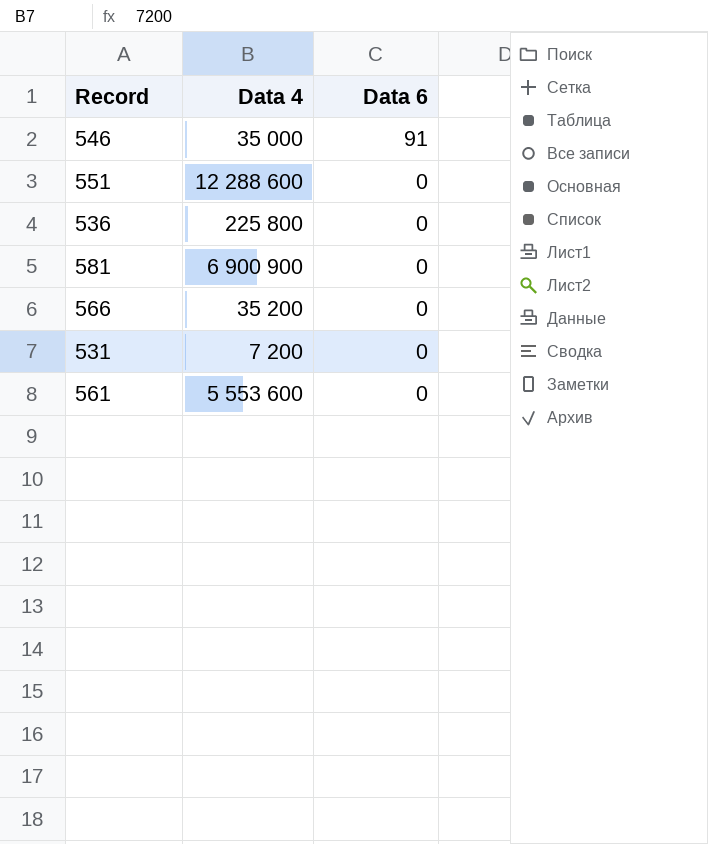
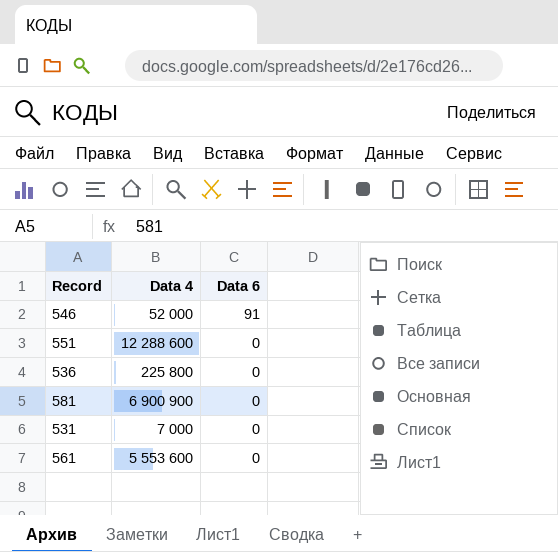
row 566: 35 200 | 0 -> none
546 | Data 4: 35 000 -> 52 000
531 | Data 4: 7 200 -> 7 000

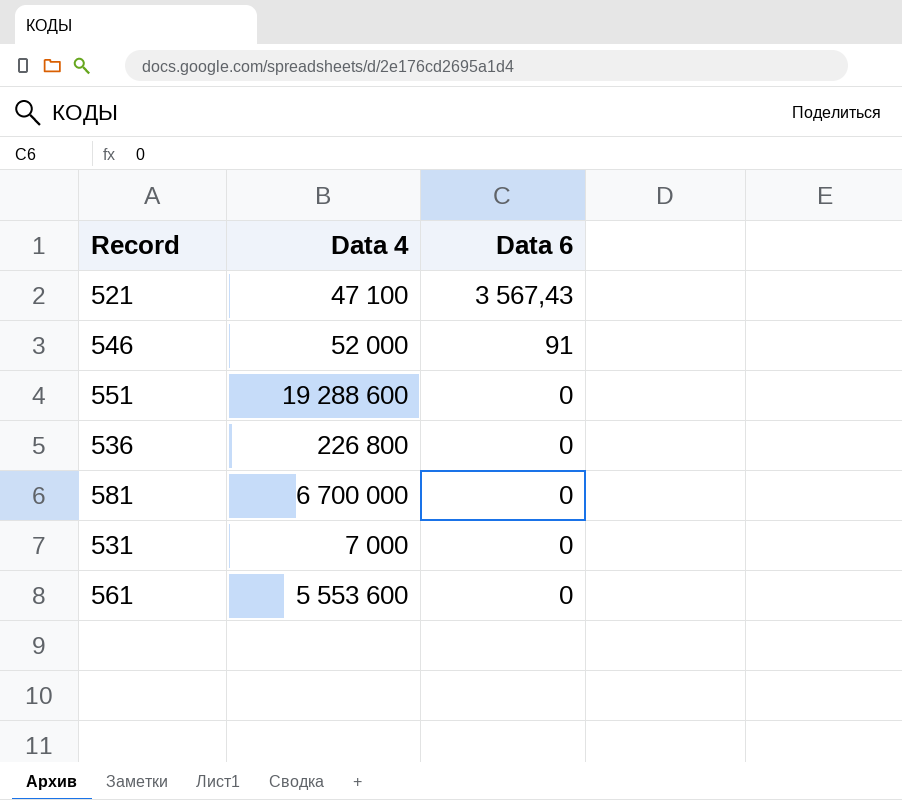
row 521: none -> 47 100 | 3 567,43
551 | Data 4: 12 288 600 -> 19 288 600
536 | Data 4: 225 800 -> 226 800
581 | Data 4: 6 900 900 -> 6 700 000

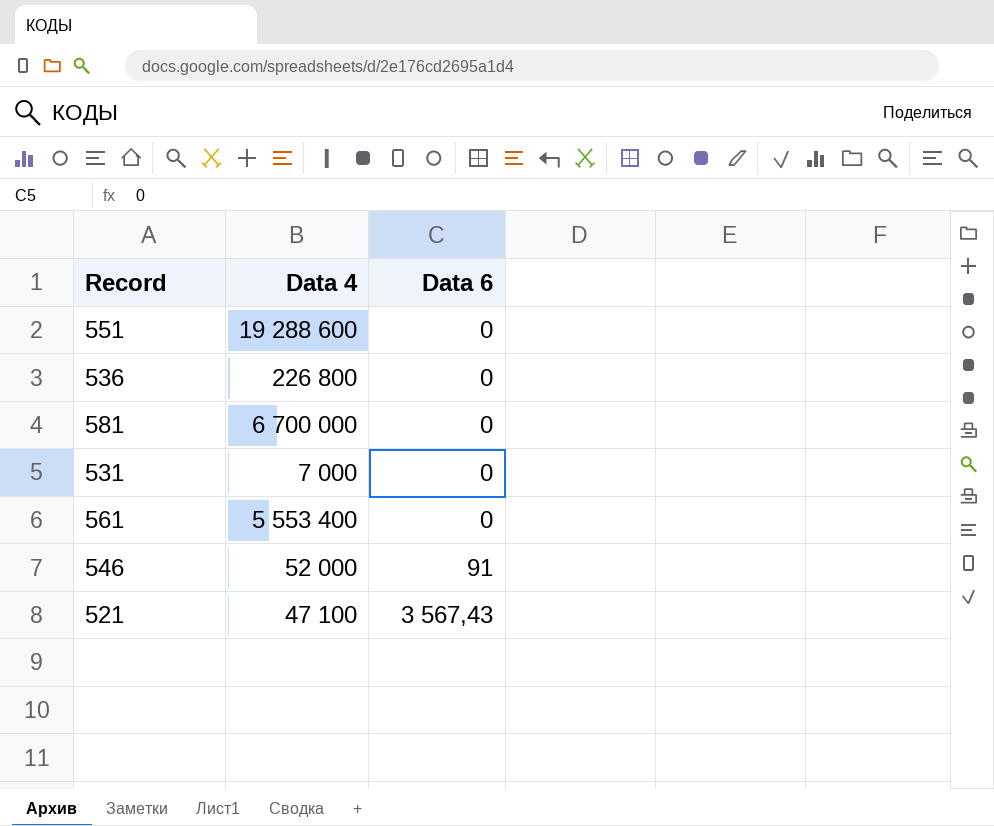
row order: Data 6 descending -> Data 6 ascending
561 | Data 4: 5 553 600 -> 5 553 400

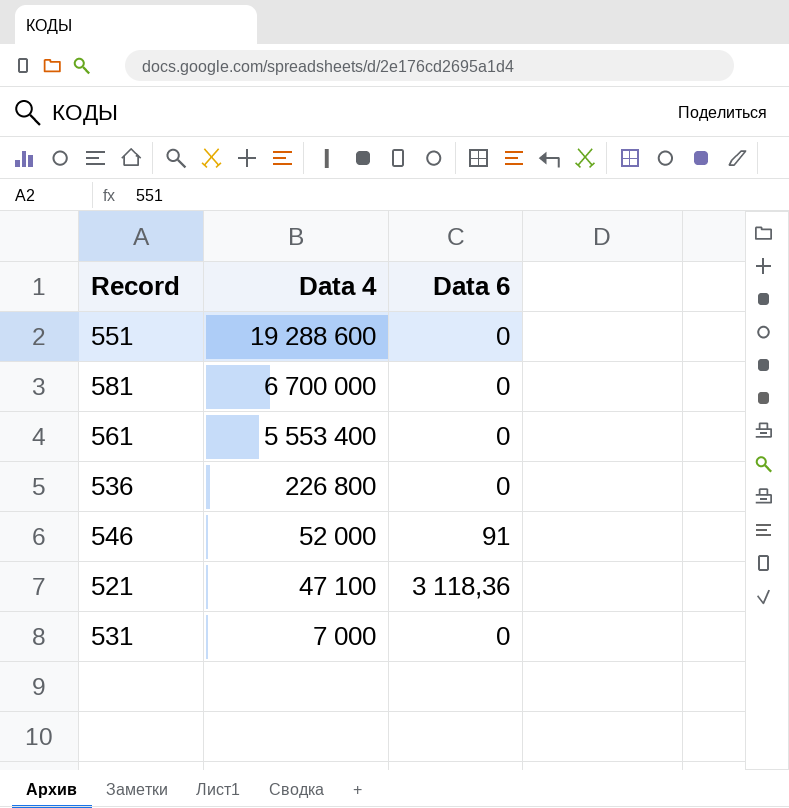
row order: Data 6 ascending -> Data 4 descending
521 | Data 6: 3 567,43 -> 3 118,36

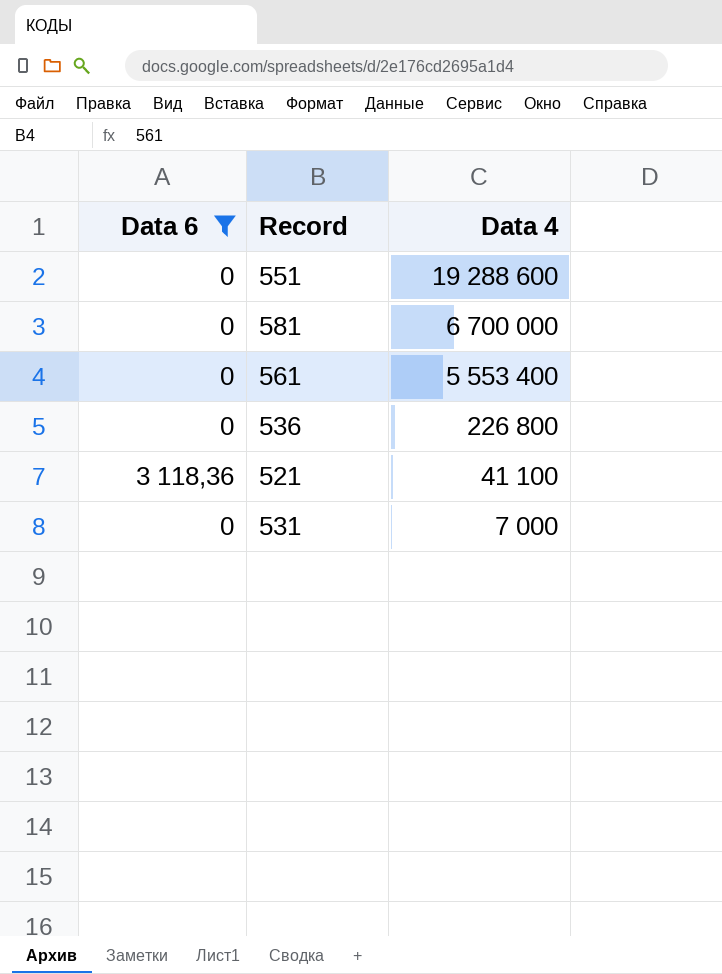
filter: none -> Data 6 != 91
column Data 6 | position: 3 -> 1
521 | Data 4: 47 100 -> 41 100

